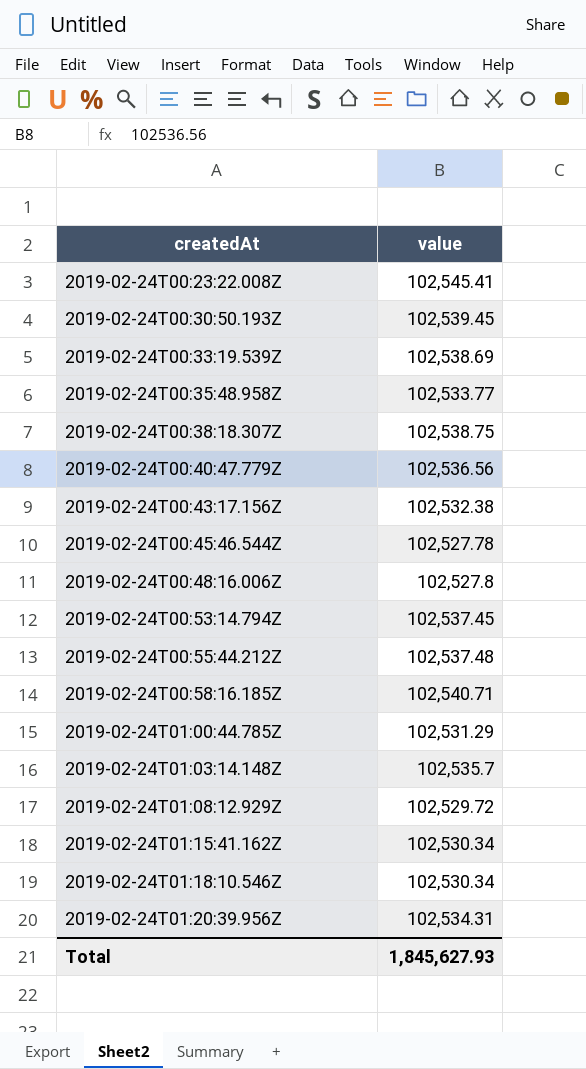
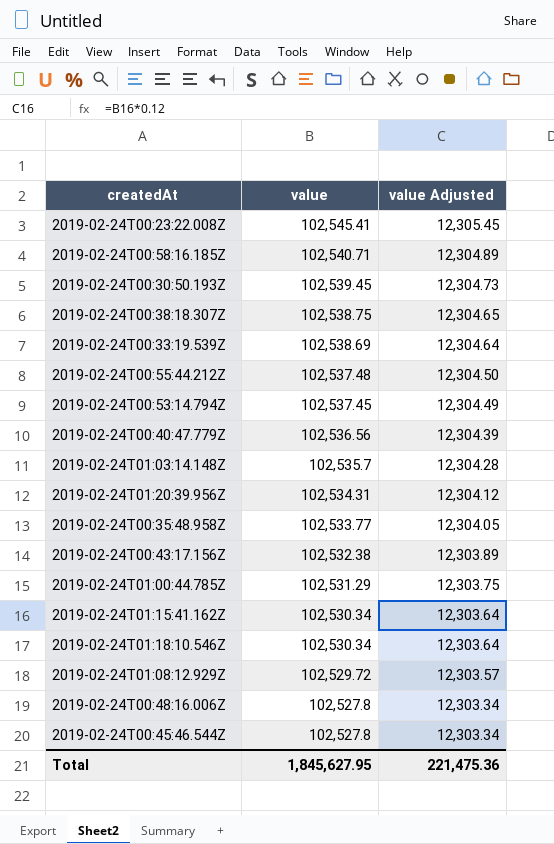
row order: createdAt ascending -> value descending
column value Adjusted | formula: none -> [value] * 0.12
2019-02-24T00:45:46.544Z | value: 102,527.78 -> 102,527.8
Total | value: 1,845,627.93 -> 1,845,627.95

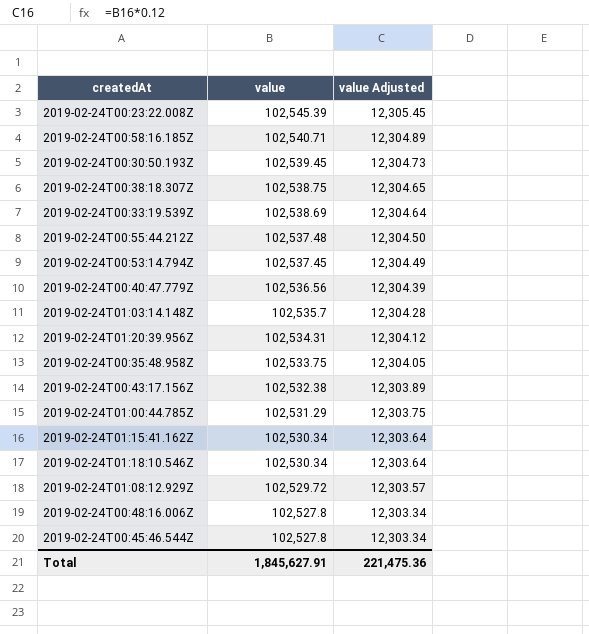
2019-02-24T00:23:22.008Z | value: 102,545.41 -> 102,545.39
2019-02-24T00:35:48.958Z | value: 102,533.77 -> 102,533.75
Total | value: 1,845,627.95 -> 1,845,627.91

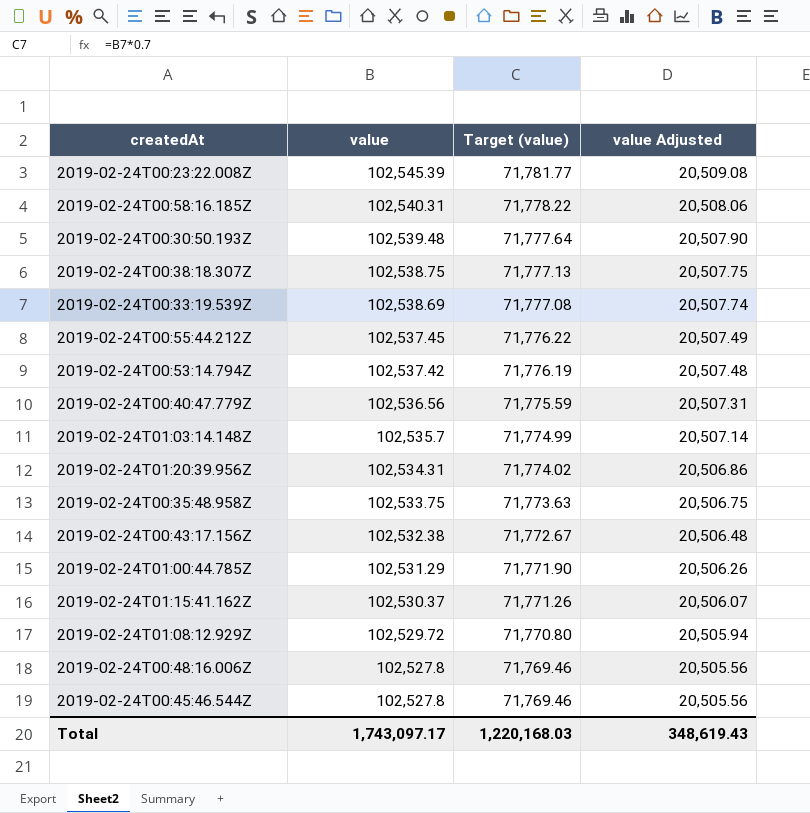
column Target (value) | formula: none -> [value] * 0.7
column value Adjusted | formula: [value] * 0.12 -> [value] * 0.2
row 2019-02-24T01:18:10.546Z: 102,530.34 | 12,303.64 -> none
2019-02-24T00:58:16.185Z | value: 102,540.71 -> 102,540.31
2019-02-24T00:30:50.193Z | value: 102,539.45 -> 102,539.48
2019-02-24T00:55:44.212Z | value: 102,537.48 -> 102,537.45
2019-02-24T00:53:14.794Z | value: 102,537.45 -> 102,537.42
2019-02-24T01:15:41.162Z | value: 102,530.34 -> 102,530.37
Total | value: 1,845,627.91 -> 1,743,097.17
Total | value Adjusted: 221,475.36 -> 348,619.43

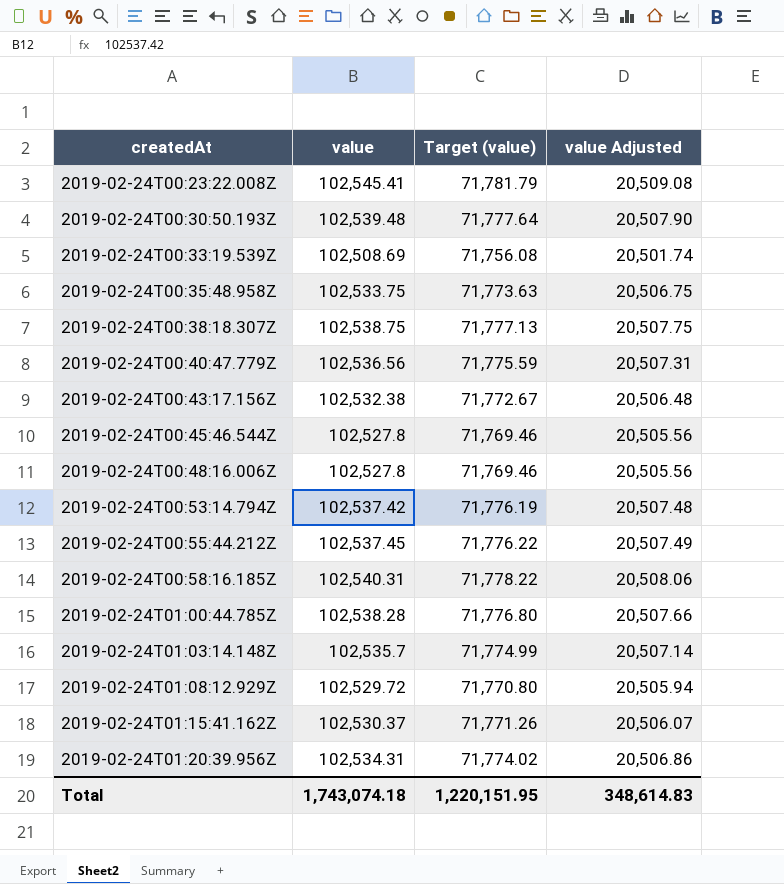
row order: value descending -> createdAt ascending
2019-02-24T00:23:22.008Z | value: 102,545.39 -> 102,545.41
2019-02-24T00:23:22.008Z | Target (value): 71,781.77 -> 71,781.79
2019-02-24T00:33:19.539Z | value: 102,538.69 -> 102,508.69
2019-02-24T00:33:19.539Z | Target (value): 71,777.08 -> 71,756.08
2019-02-24T00:33:19.539Z | value Adjusted: 20,507.74 -> 20,501.74
2019-02-24T01:00:44.785Z | value: 102,531.29 -> 102,538.28
2019-02-24T01:00:44.785Z | Target (value): 71,771.90 -> 71,776.80
2019-02-24T01:00:44.785Z | value Adjusted: 20,506.26 -> 20,507.66
Total | value: 1,743,097.17 -> 1,743,074.18
Total | Target (value): 1,220,168.03 -> 1,220,151.95
Total | value Adjusted: 348,619.43 -> 348,614.83

